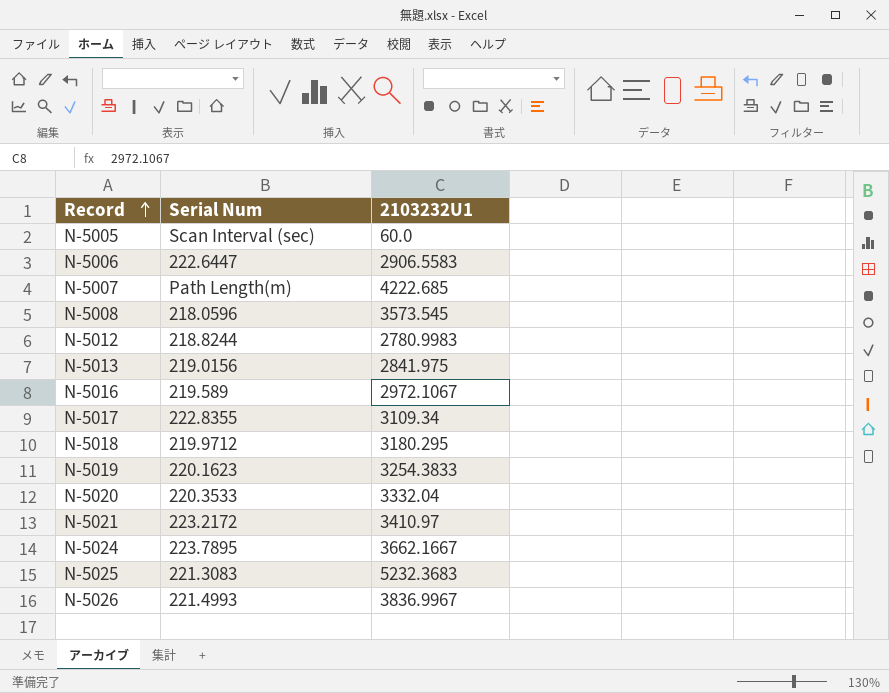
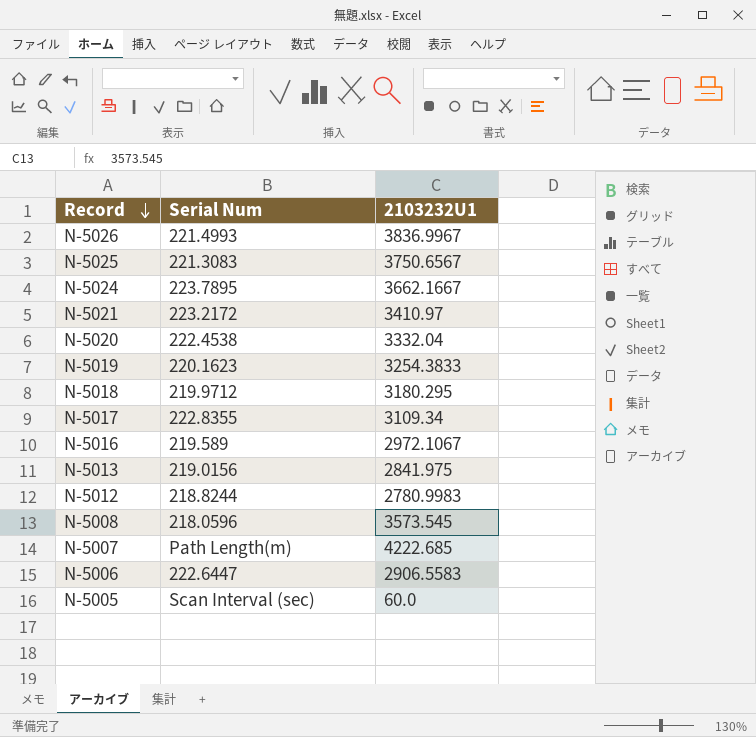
row order: Record ascending -> Record descending
N-5025 | 2103232U1: 5232.3683 -> 3750.6567
N-5020 | Serial Num: 220.3533 -> 222.4538

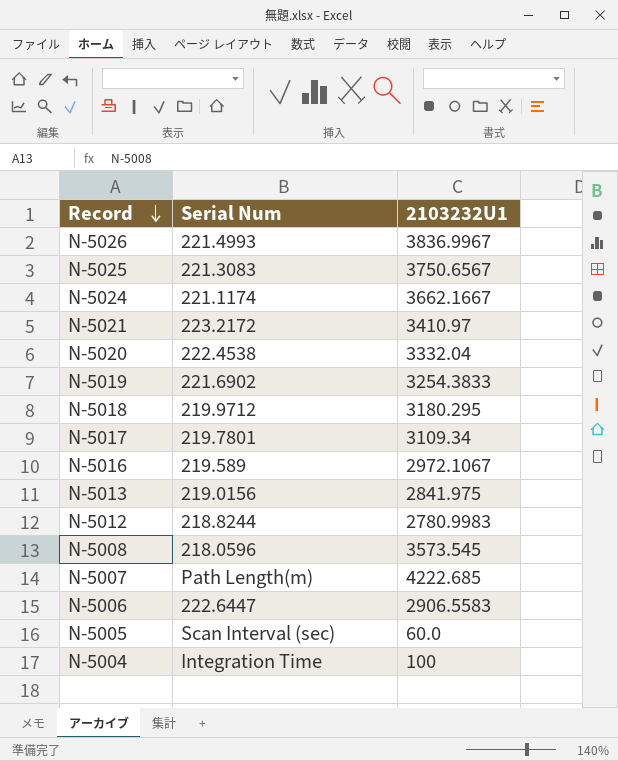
N-5024 | Serial Num: 223.7895 -> 221.1174
N-5019 | Serial Num: 220.1623 -> 221.6902
N-5017 | Serial Num: 222.8355 -> 219.7801
row N-5004: none -> Integration Time | 100

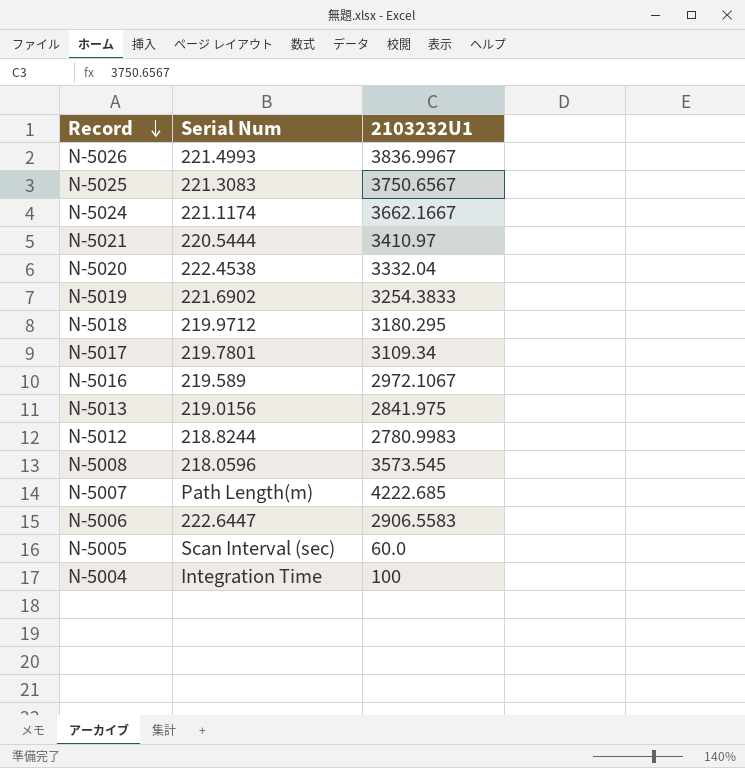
N-5021 | Serial Num: 223.2172 -> 220.5444

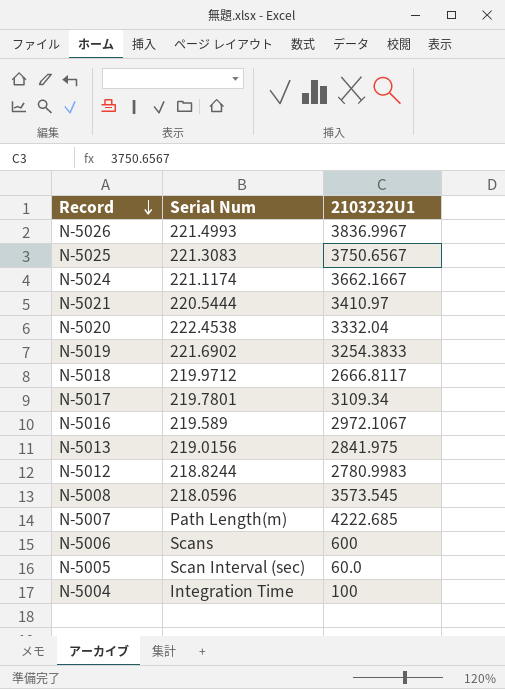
N-5018 | 2103232U1: 3180.295 -> 2666.8117
N-5006 | Serial Num: 222.6447 -> Scans
N-5006 | 2103232U1: 2906.5583 -> 600

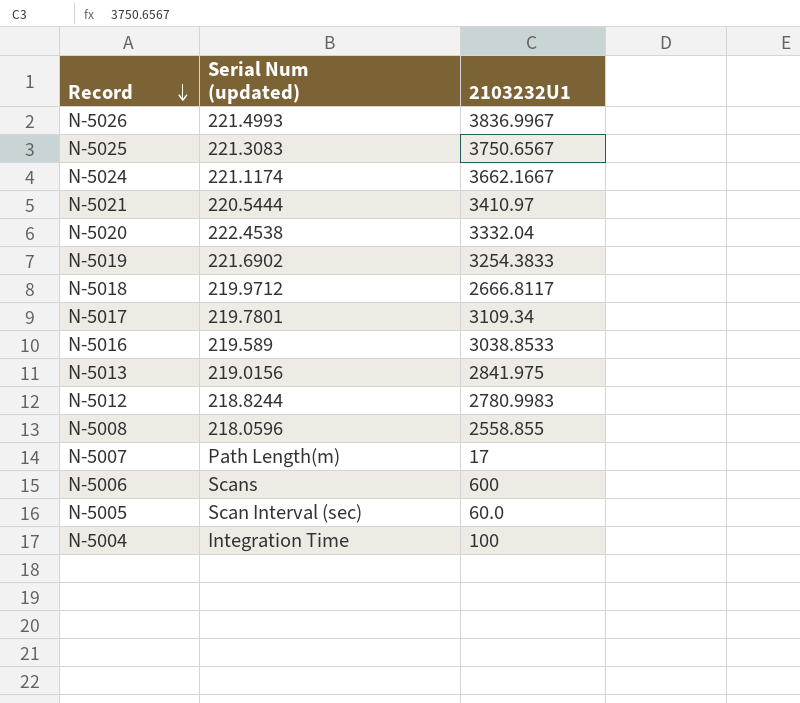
column name: Serial Num -> Serial Num (updated)
N-5016 | 2103232U1: 2972.1067 -> 3038.8533
N-5008 | 2103232U1: 3573.545 -> 2558.855
N-5007 | 2103232U1: 4222.685 -> 17

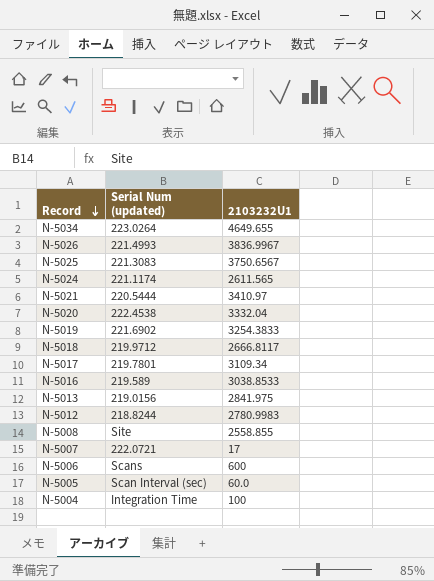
row N-5034: none -> 223.0264 | 4649.655
N-5024 | 2103232U1: 3662.1667 -> 2611.565
N-5008 | Serial Num (updated): 218.0596 -> Site
N-5007 | Serial Num (updated): Path Length(m) -> 222.0721

